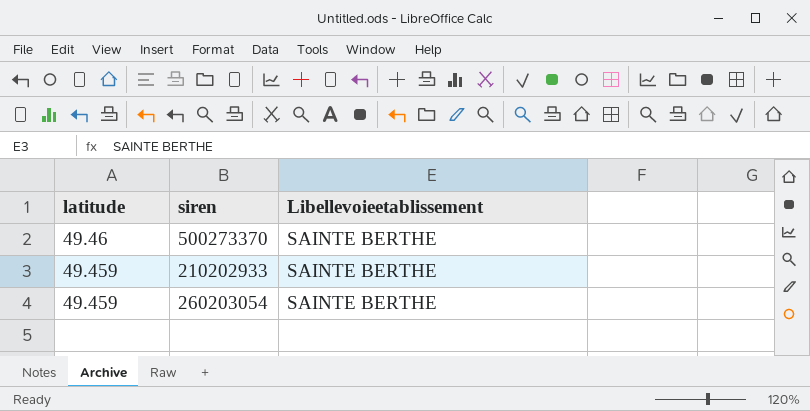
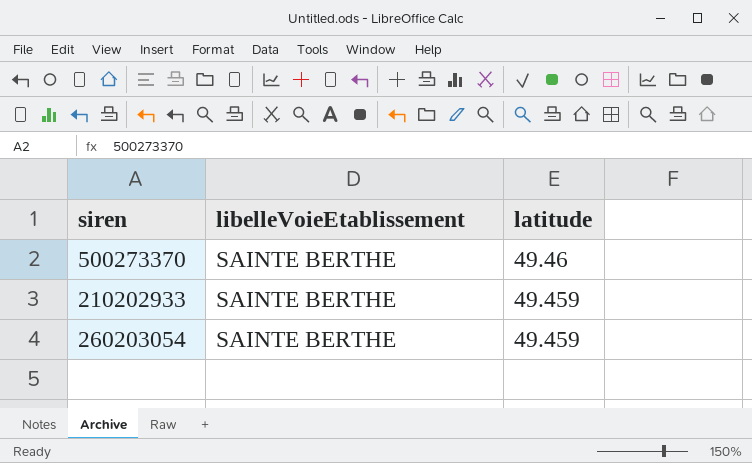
column name: Libellevoieetablissement -> libelleVoieEtablissement
column latitude | position: 1 -> 3

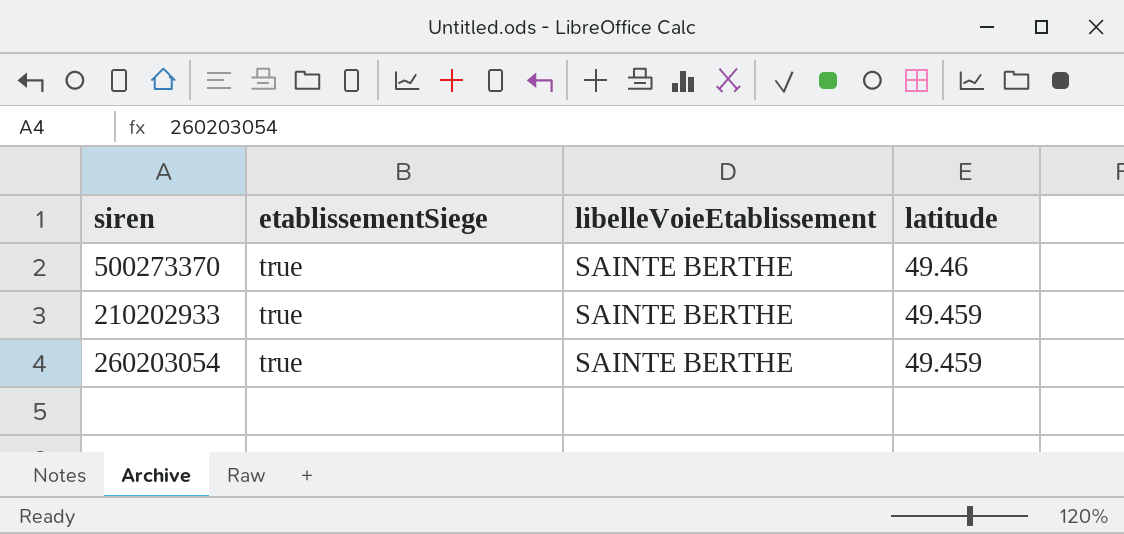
column etablissementSiege | position: none -> 2

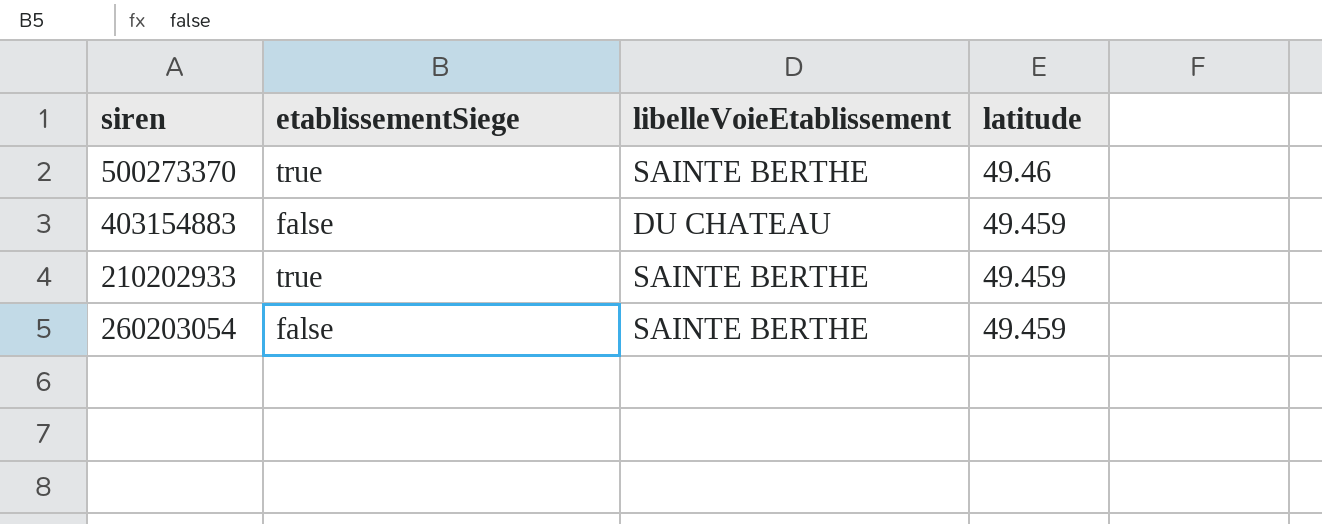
row 403154883: none -> false | DU CHATEAU | 49.459
260203054 | etablissementSiege: true -> false

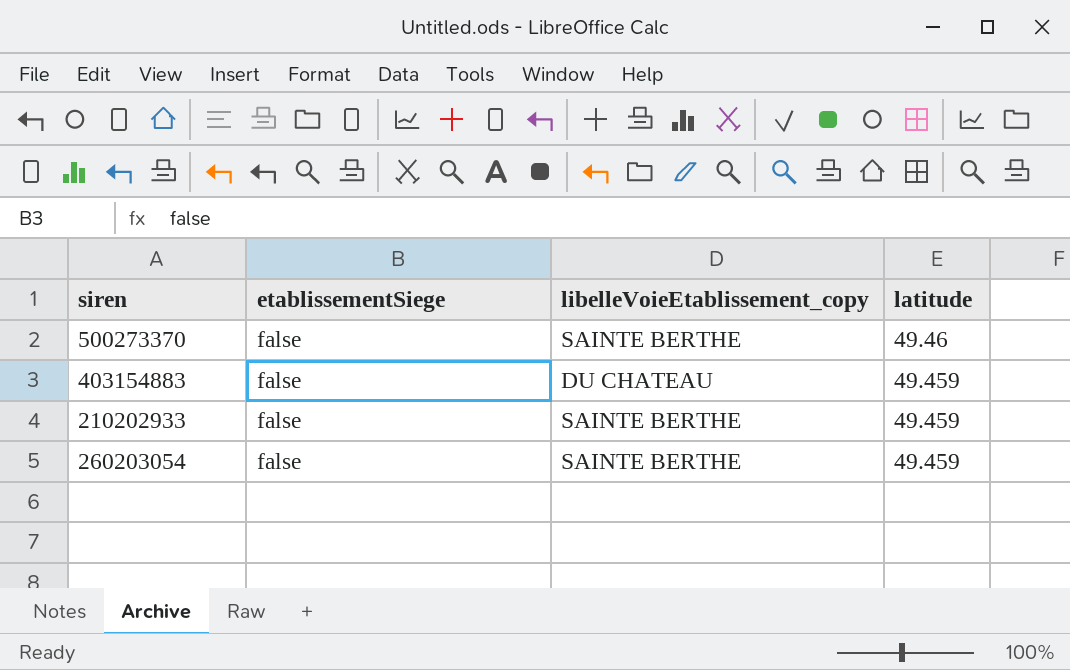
column name: libelleVoieEtablissement -> libelleVoieEtablissement_copy
500273370 | etablissementSiege: true -> false
210202933 | etablissementSiege: true -> false

